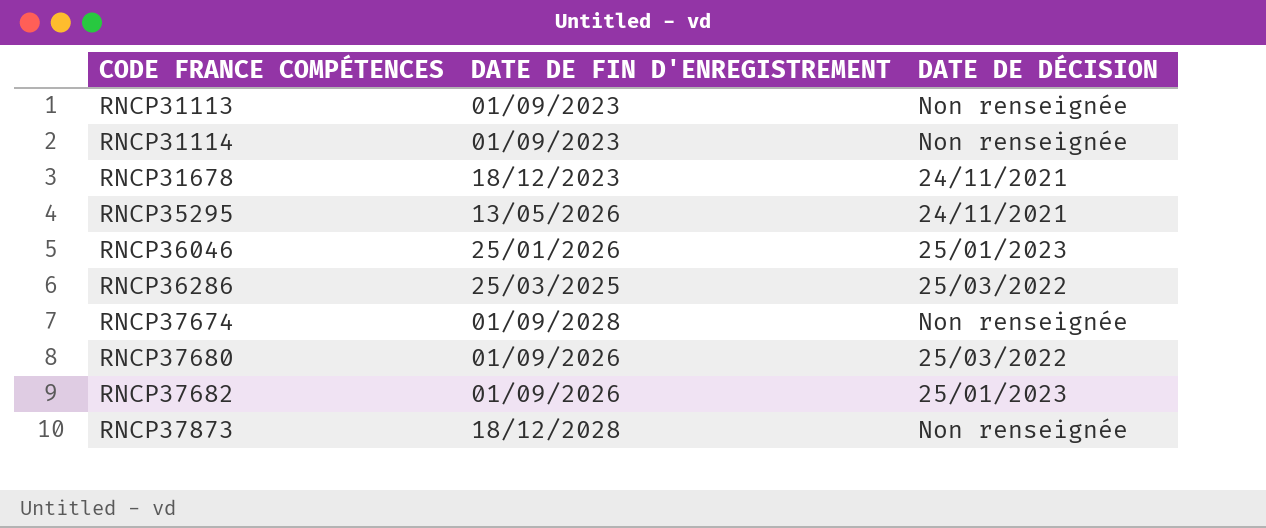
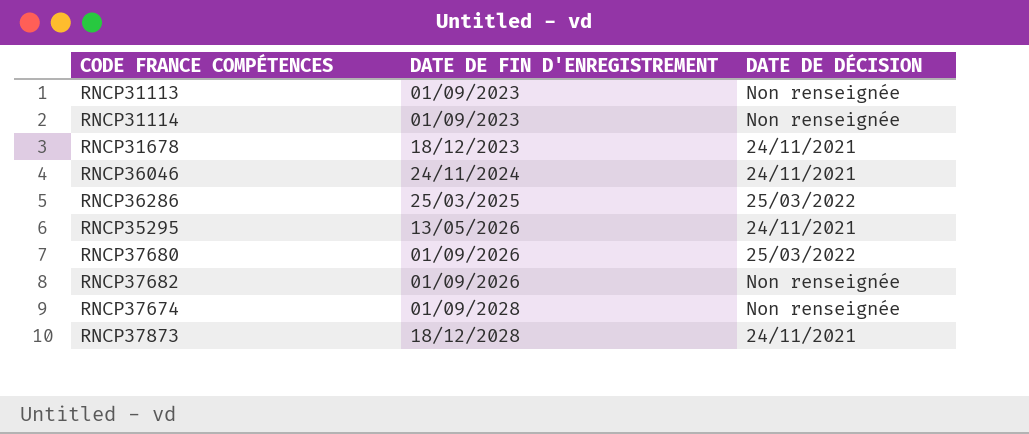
row order: CODE FRANCE COMPÉTENCES ascending -> DATE DE FIN D'ENREGISTREMENT ascending
RNCP36046 | DATE DE FIN D'ENREGISTREMENT: 25/01/2026 -> 24/11/2024
RNCP36046 | DATE DE DÉCISION: 25/01/2023 -> 24/11/2021
RNCP37682 | DATE DE DÉCISION: 25/01/2023 -> Non renseignée
RNCP37873 | DATE DE DÉCISION: Non renseignée -> 24/11/2021

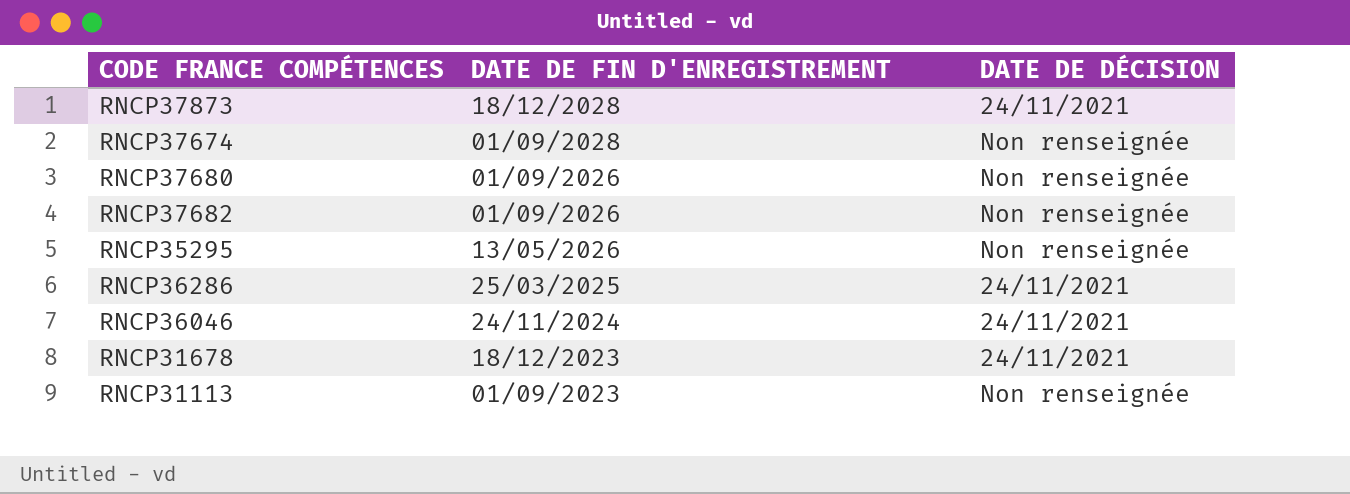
row order: DATE DE FIN D'ENREGISTREMENT ascending -> DATE DE FIN D'ENREGISTREMENT descending
row RNCP31114: 01/09/2023 | Non renseignée -> none
RNCP37680 | DATE DE DÉCISION: 25/03/2022 -> Non renseignée
RNCP35295 | DATE DE DÉCISION: 24/11/2021 -> Non renseignée
RNCP36286 | DATE DE DÉCISION: 25/03/2022 -> 24/11/2021

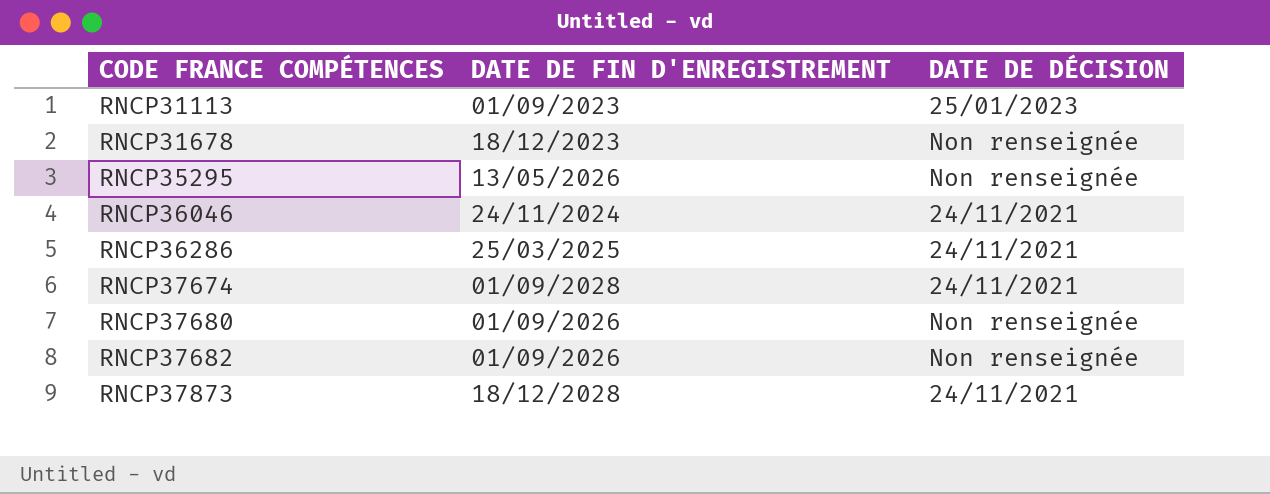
row order: DATE DE FIN D'ENREGISTREMENT descending -> CODE FRANCE COMPÉTENCES ascending
RNCP31113 | DATE DE DÉCISION: Non renseignée -> 25/01/2023
RNCP31678 | DATE DE DÉCISION: 24/11/2021 -> Non renseignée
RNCP37674 | DATE DE DÉCISION: Non renseignée -> 24/11/2021

